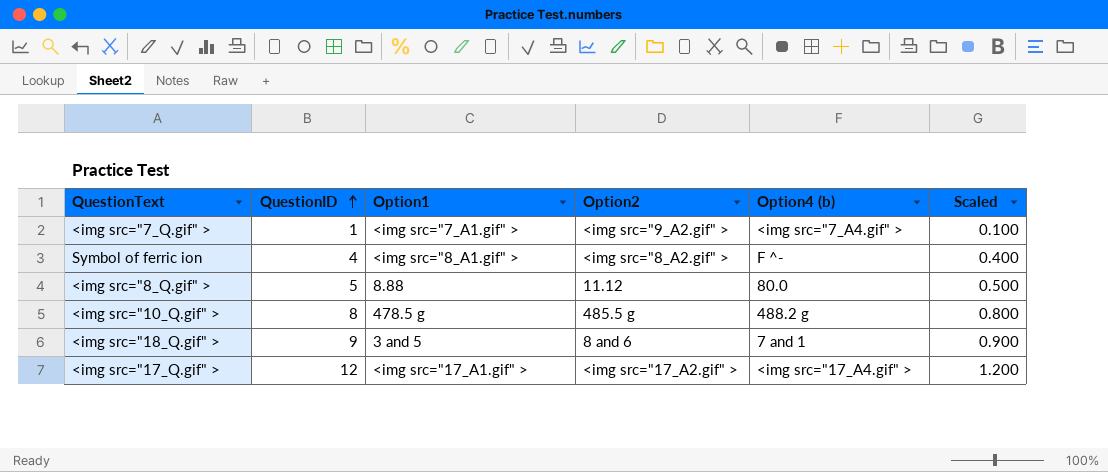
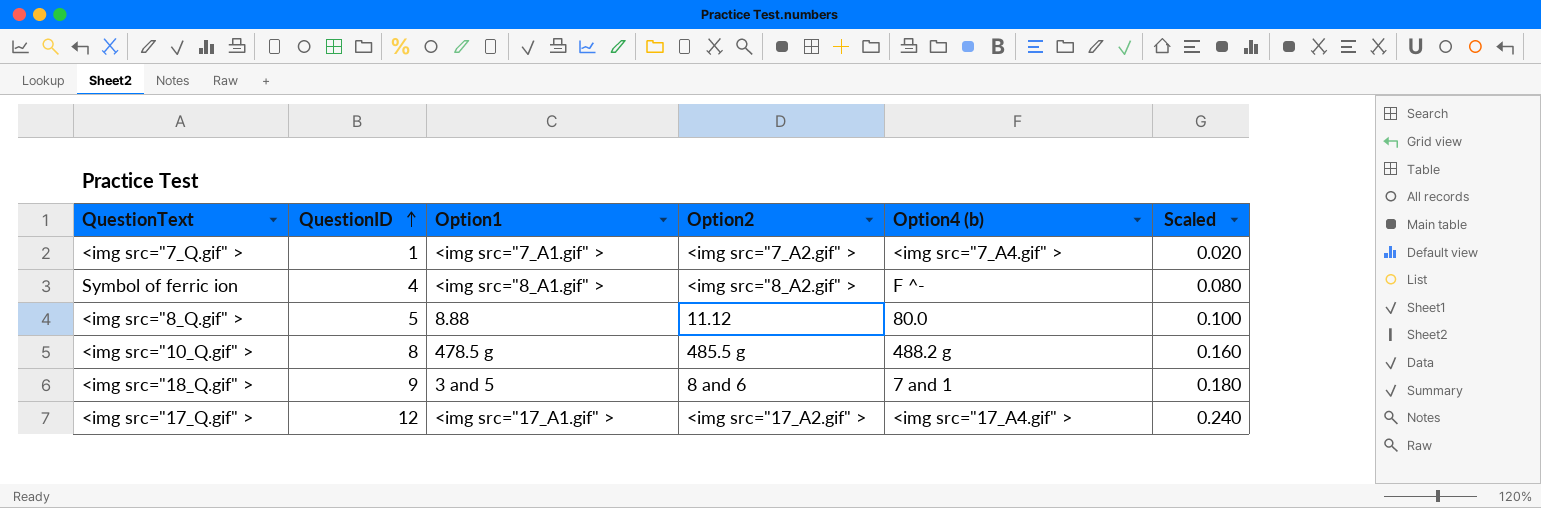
column Scaled | formula: [QuestionID] * 0.1 -> [QuestionID] * 0.02
<img src="7_Q.gif" > | Option2: <img src="9_A2.gif" > -> <img src="7_A2.gif" >

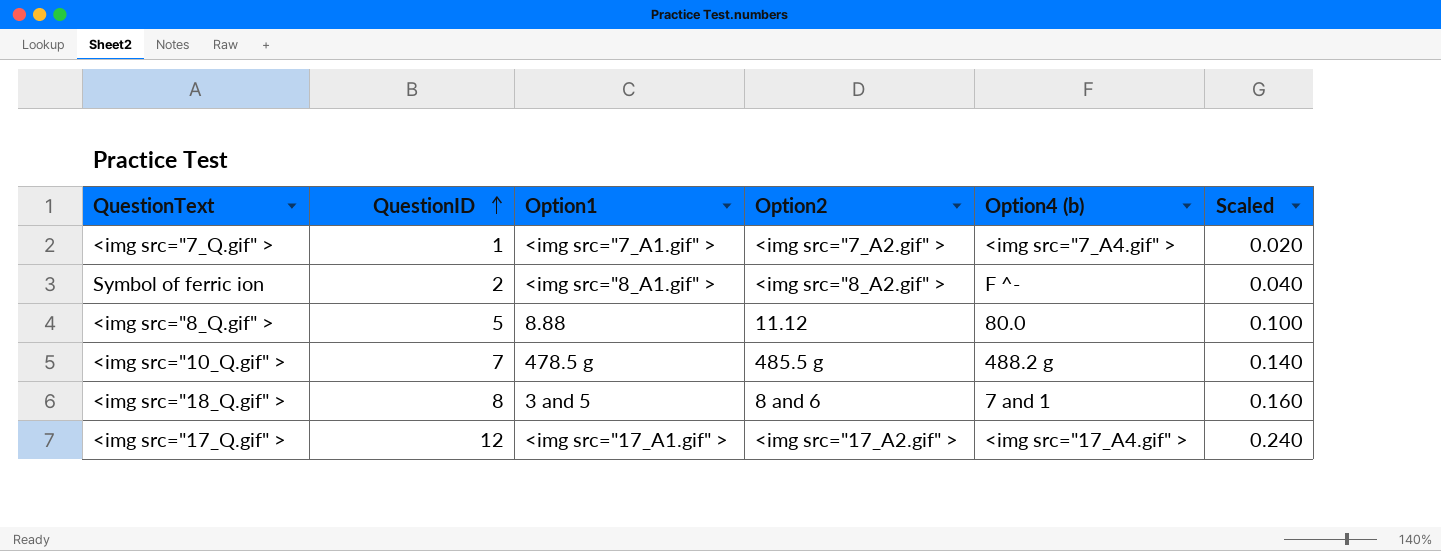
Symbol of ferric ion | QuestionID: 4 -> 2
Symbol of ferric ion | Scaled: 0.080 -> 0.040
<img src="10_Q.gif" > | QuestionID: 8 -> 7
<img src="10_Q.gif" > | Scaled: 0.160 -> 0.140
<img src="18_Q.gif" > | QuestionID: 9 -> 8
<img src="18_Q.gif" > | Scaled: 0.180 -> 0.160

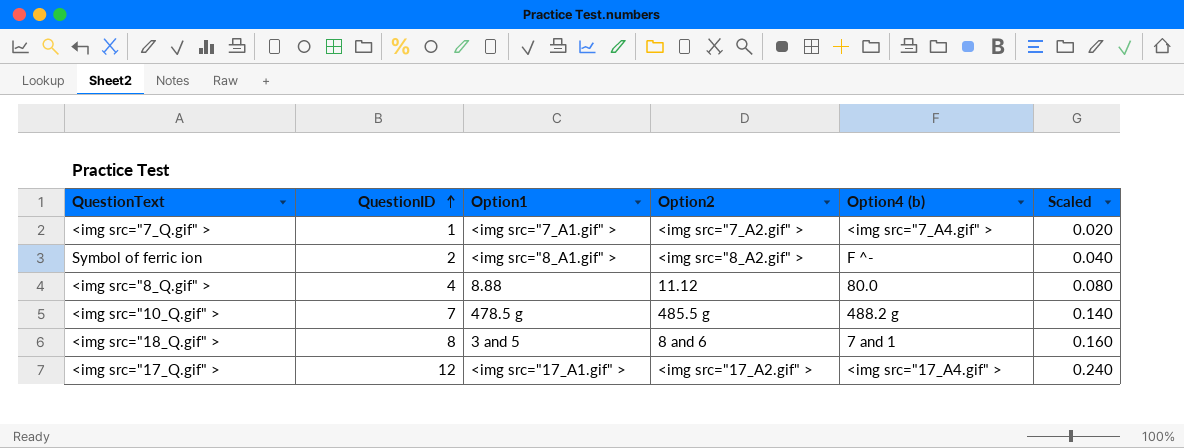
<img src="8_Q.gif" > | QuestionID: 5 -> 4
<img src="8_Q.gif" > | Scaled: 0.100 -> 0.080

